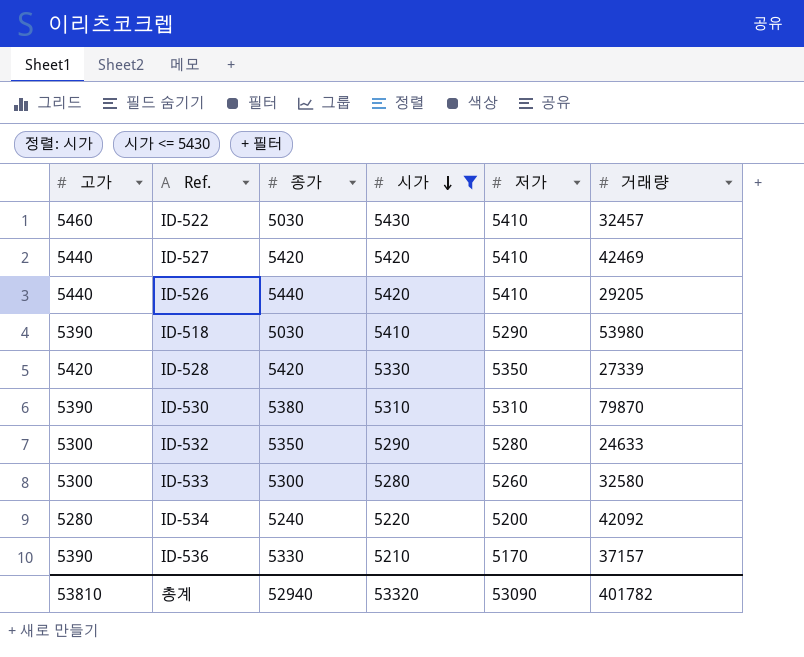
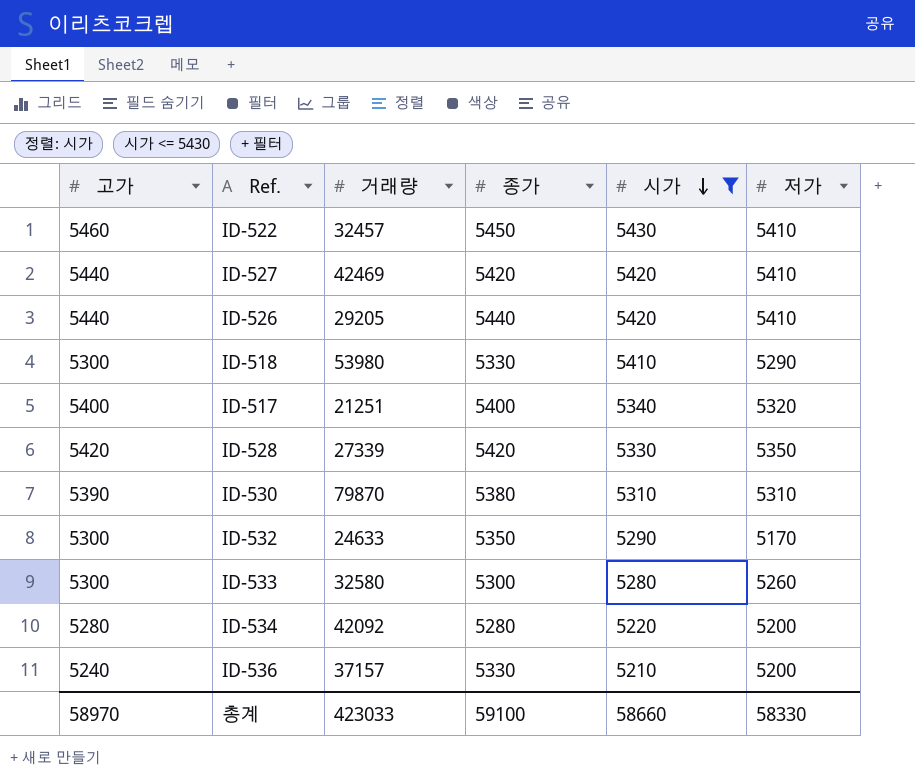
column 거래량 | position: 6 -> 3
ID-522 | 종가: 5030 -> 5450
ID-518 | 고가: 5390 -> 5300
ID-518 | 종가: 5030 -> 5330
row ID-517: none -> 5400 | 21251 | 5400 | 5340 | 5320
ID-532 | 저가: 5280 -> 5170
ID-534 | 종가: 5240 -> 5280
ID-536 | 고가: 5390 -> 5240
ID-536 | 저가: 5170 -> 5200
총계 | 고가: 53810 -> 58970
총계 | 거래량: 401782 -> 423033
총계 | 종가: 52940 -> 59100
총계 | 시가: 53320 -> 58660
총계 | 저가: 53090 -> 58330

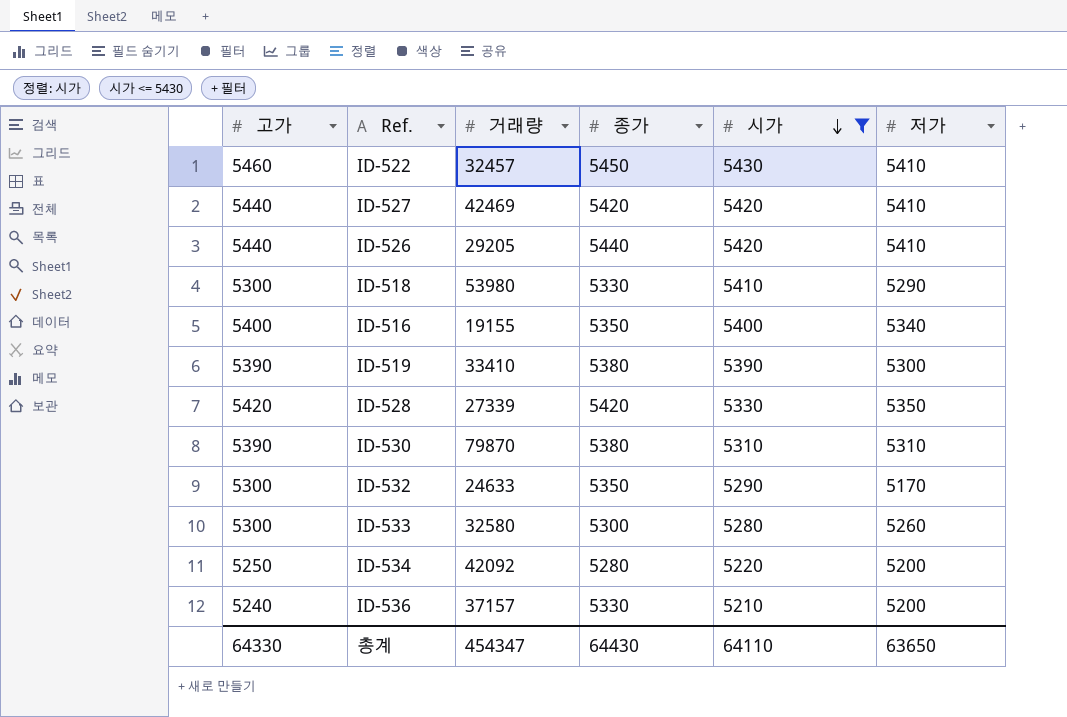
row ID-517: 5400 | 21251 | 5400 | 5340 | 5320 -> none
row ID-516: none -> 5400 | 19155 | 5350 | 5400 | 5340
row ID-519: none -> 5390 | 33410 | 5380 | 5390 | 5300
ID-534 | 고가: 5280 -> 5250
총계 | 고가: 58970 -> 64330
총계 | 거래량: 423033 -> 454347
총계 | 종가: 59100 -> 64430
총계 | 시가: 58660 -> 64110
총계 | 저가: 58330 -> 63650

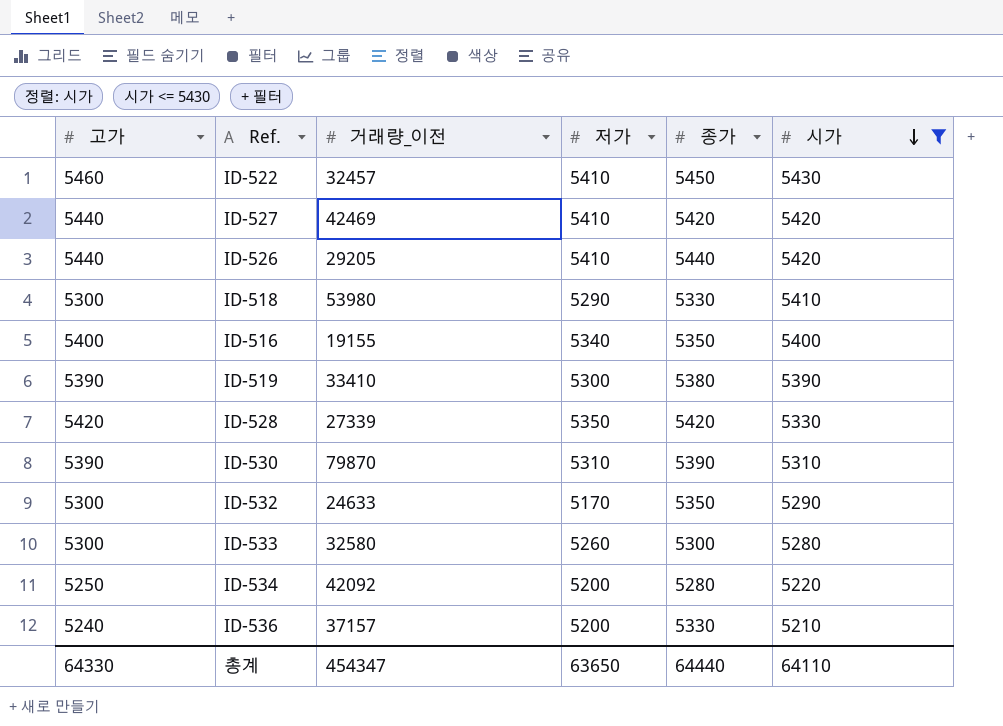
column name: 거래량 -> 거래량_이전
column 저가 | position: 6 -> 4
ID-530 | 종가: 5380 -> 5390
총계 | 종가: 64430 -> 64440

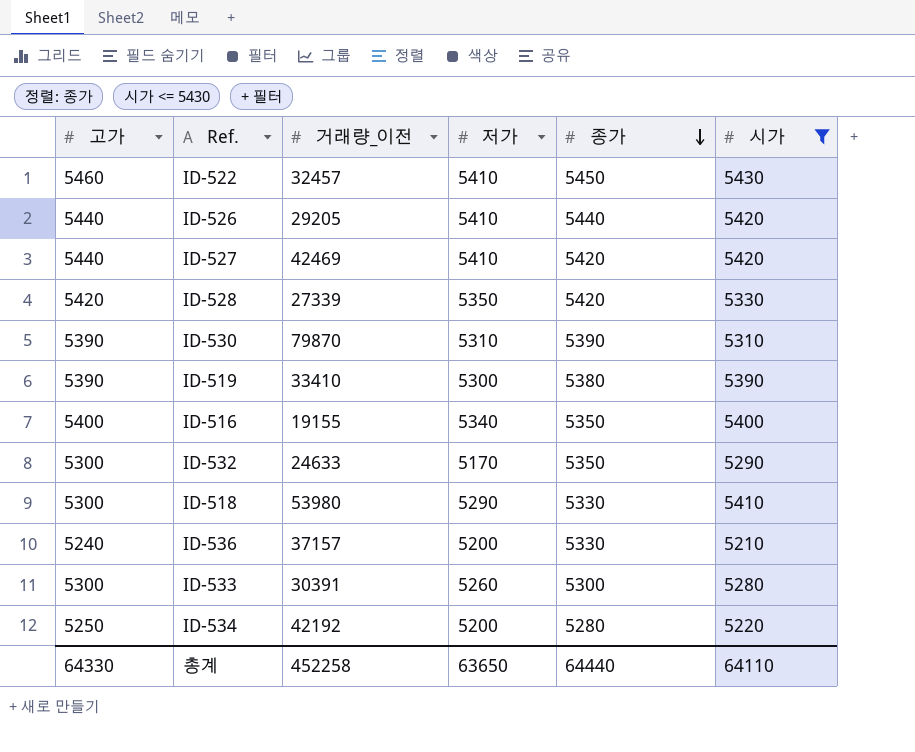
row order: 시가 descending -> 종가 descending
ID-533 | 거래량_이전: 32580 -> 30391
ID-534 | 거래량_이전: 42092 -> 42192
총계 | 거래량_이전: 454347 -> 452258

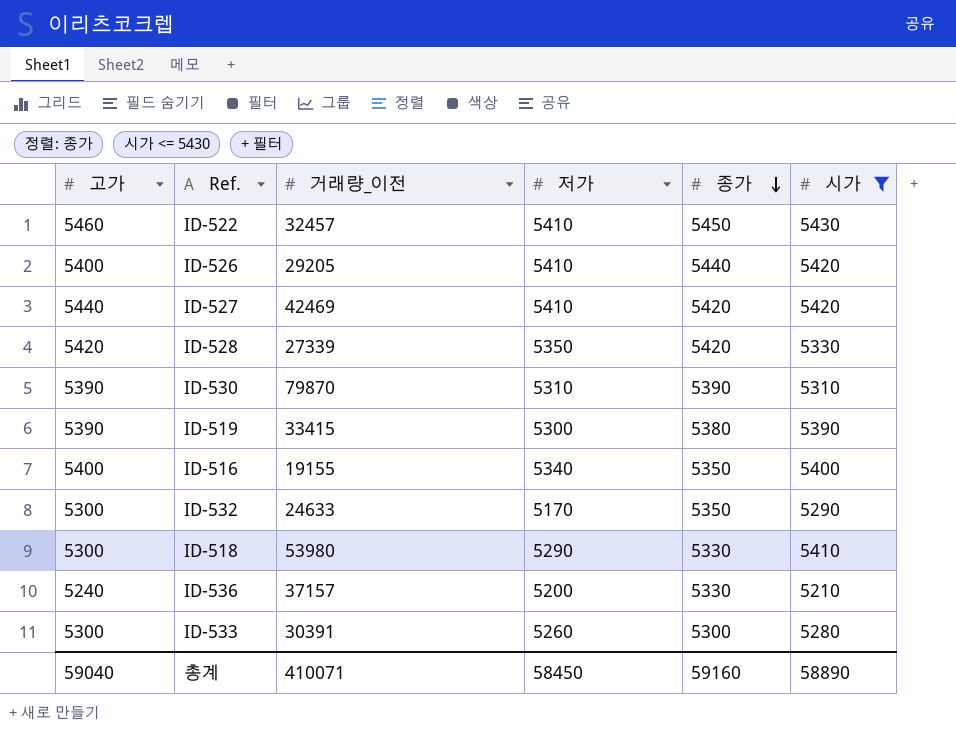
row ID-534: 5250 | 42192 | 5200 | 5280 | 5220 -> none
ID-526 | 고가: 5440 -> 5400
ID-519 | 거래량_이전: 33410 -> 33415
총계 | 고가: 64330 -> 59040
총계 | 거래량_이전: 452258 -> 410071
총계 | 저가: 63650 -> 58450
총계 | 종가: 64440 -> 59160
총계 | 시가: 64110 -> 58890

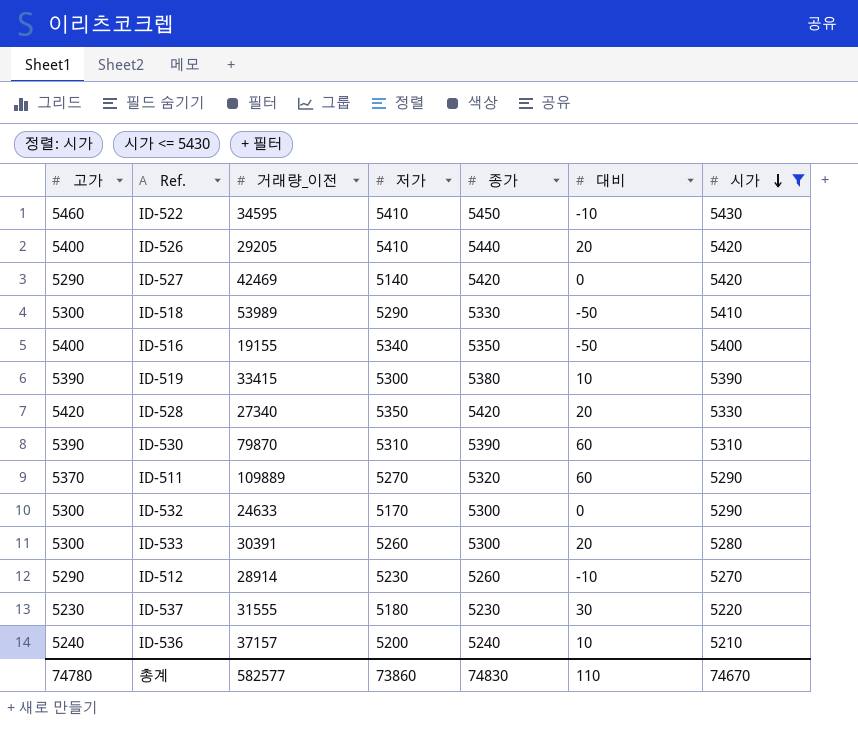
row order: 종가 descending -> 시가 descending
column 대비 | position: none -> 6
ID-522 | 거래량_이전: 32457 -> 34595
ID-527 | 고가: 5440 -> 5290
ID-527 | 저가: 5410 -> 5140
ID-518 | 거래량_이전: 53980 -> 53989
ID-528 | 거래량_이전: 27339 -> 27340
row ID-511: none -> 5370 | 109889 | 5270 | 5320 | 60 | 5290
ID-532 | 종가: 5350 -> 5300
row ID-512: none -> 5290 | 28914 | 5230 | 5260 | -10 | 5270
row ID-537: none -> 5230 | 31555 | 5180 | 5230 | 30 | 5220
ID-536 | 종가: 5330 -> 5240
총계 | 고가: 59040 -> 74780
총계 | 거래량_이전: 410071 -> 582577
총계 | 저가: 58450 -> 73860
총계 | 종가: 59160 -> 74830
총계 | 시가: 58890 -> 74670

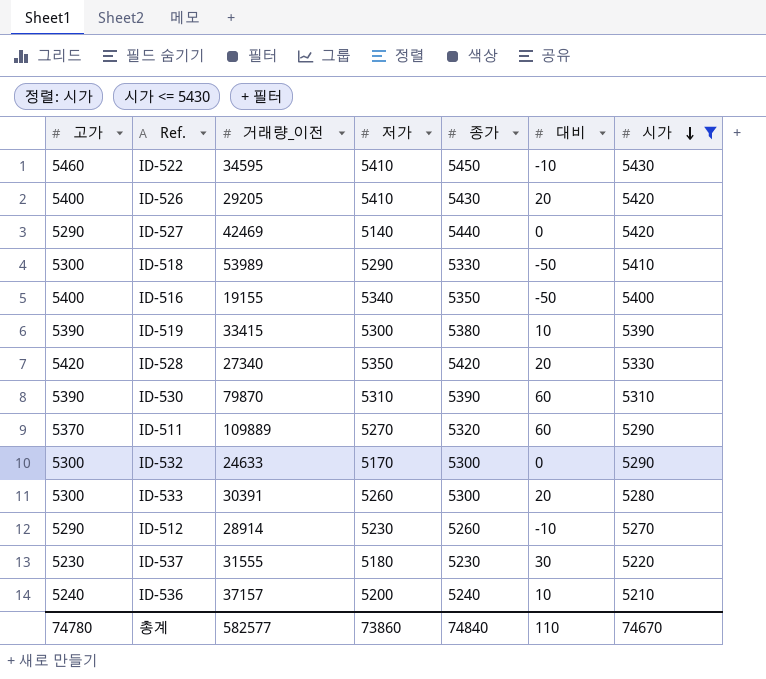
ID-526 | 종가: 5440 -> 5430
ID-527 | 종가: 5420 -> 5440
총계 | 종가: 74830 -> 74840

